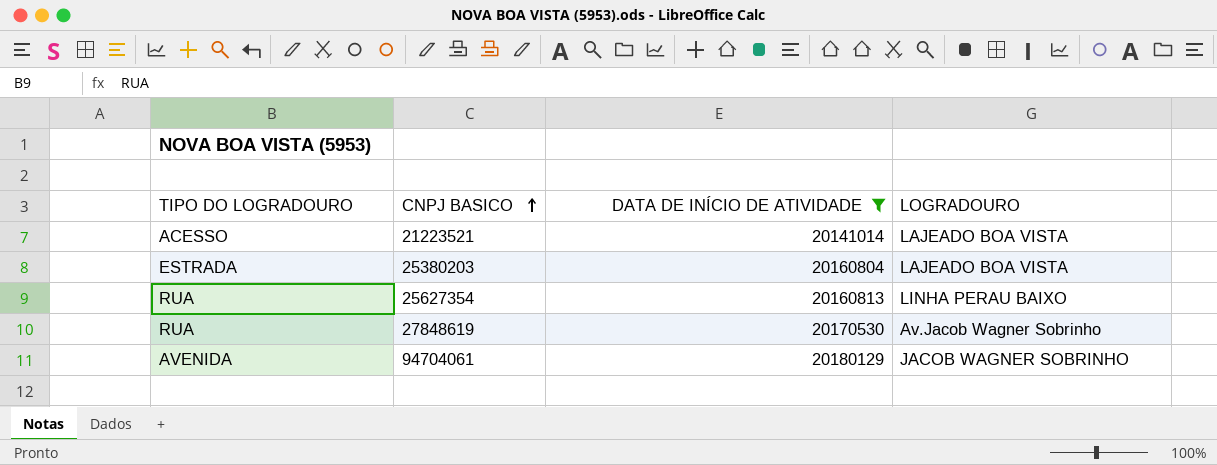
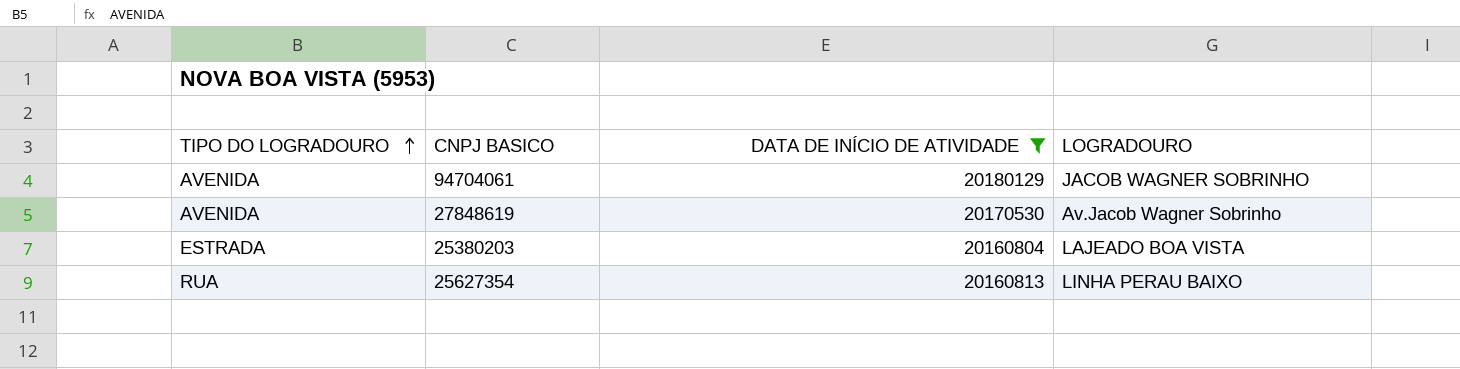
row order: CNPJ BASICO ascending -> TIPO DO LOGRADOURO ascending
row 21223521: ACESSO | 20141014 | LAJEADO BOA VISTA -> none
27848619 | TIPO DO LOGRADOURO: RUA -> AVENIDA

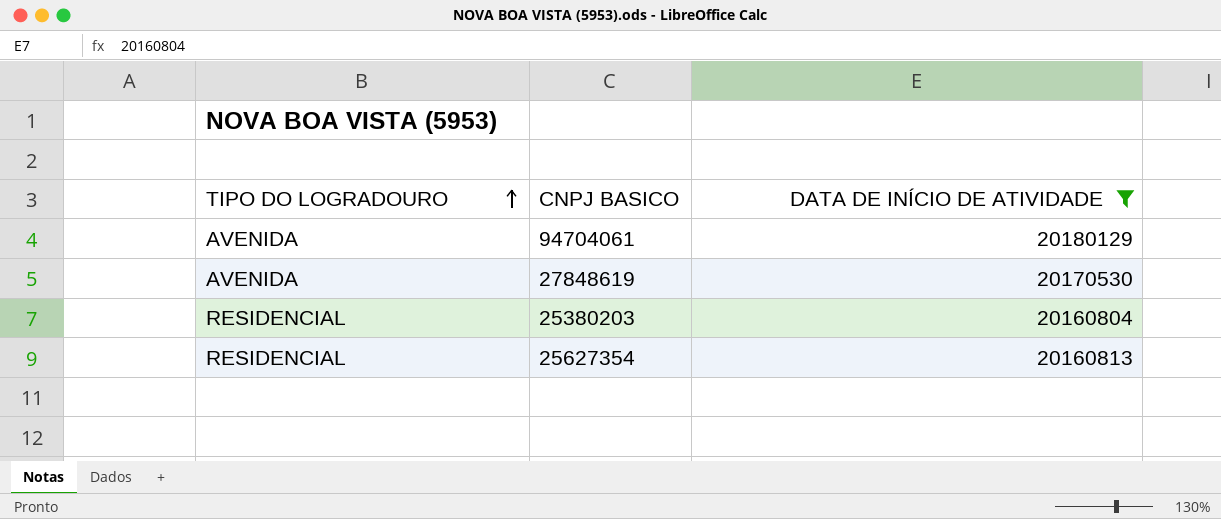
column LOGRADOURO | position: 4 -> none
25380203 | TIPO DO LOGRADOURO: ESTRADA -> RESIDENCIAL
25627354 | TIPO DO LOGRADOURO: RUA -> RESIDENCIAL

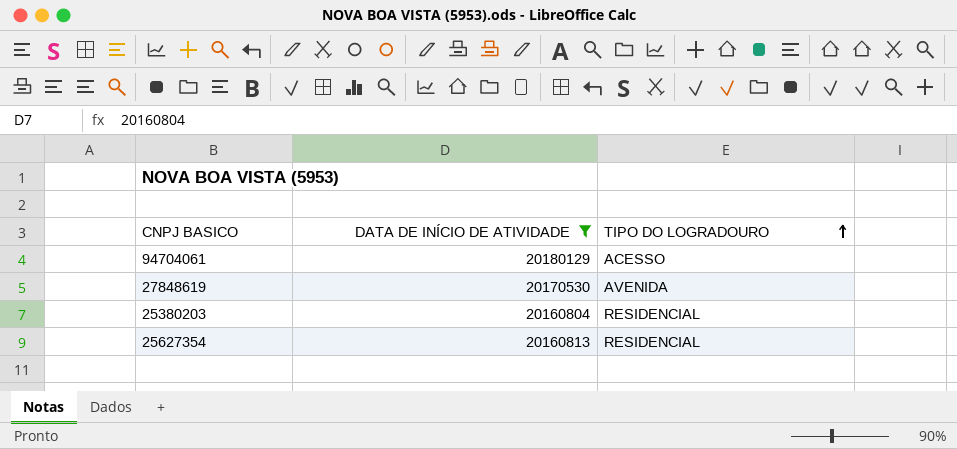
column TIPO DO LOGRADOURO | position: 1 -> 3
94704061 | TIPO DO LOGRADOURO: AVENIDA -> ACESSO

